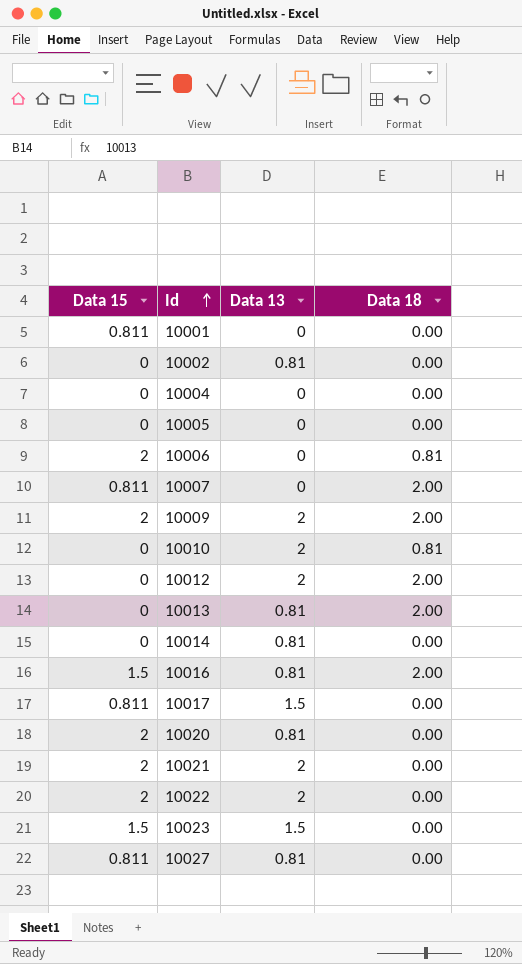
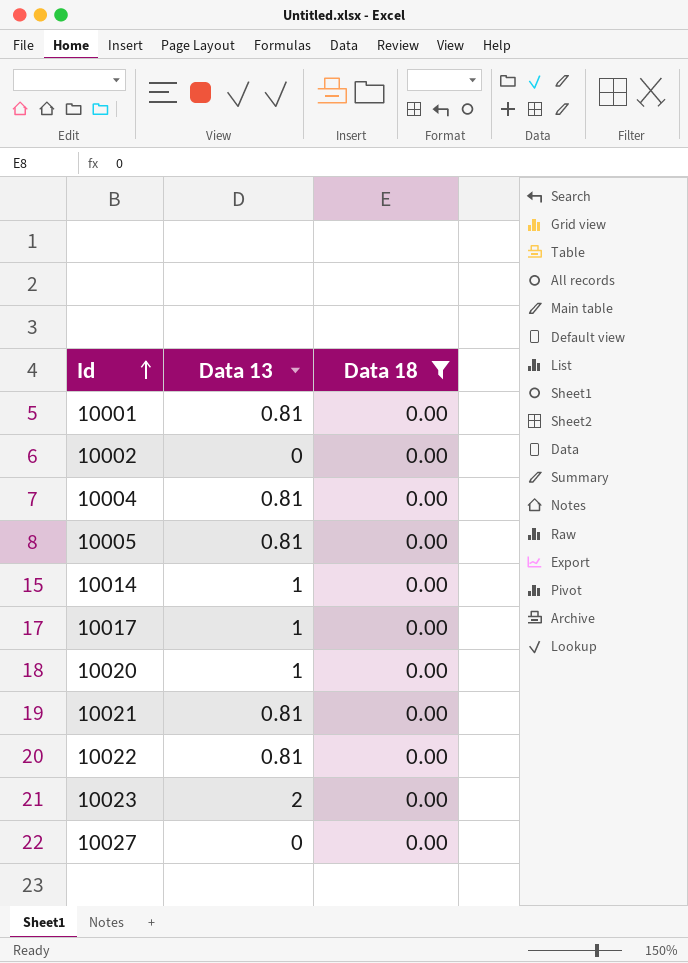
filter: none -> Data 18 = 0.00
column Data 15 | position: 1 -> none
10001 | Data 13: 0 -> 0.81
10002 | Data 13: 0.81 -> 0
10004 | Data 13: 0 -> 0.81
10005 | Data 13: 0 -> 0.81
10014 | Data 13: 0.81 -> 1
10017 | Data 13: 1.5 -> 1
10020 | Data 13: 0.81 -> 1
10021 | Data 13: 2 -> 0.81
10022 | Data 13: 2 -> 0.81
10023 | Data 13: 1.5 -> 2
10027 | Data 13: 0.81 -> 0

